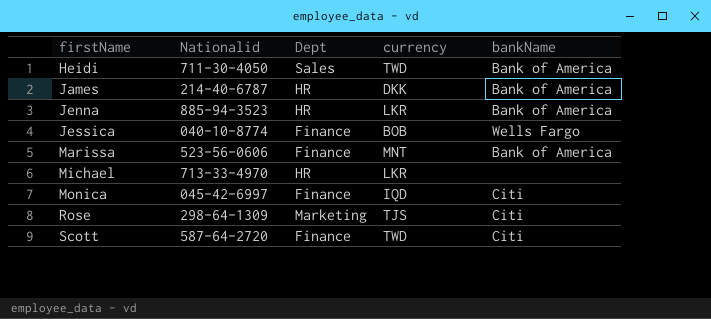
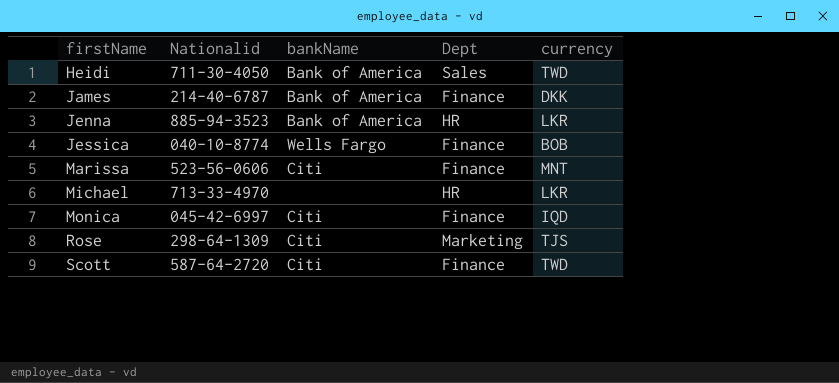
column bankName | position: 5 -> 3
James | Dept: HR -> Finance
Marissa | bankName: Bank of America -> Citi

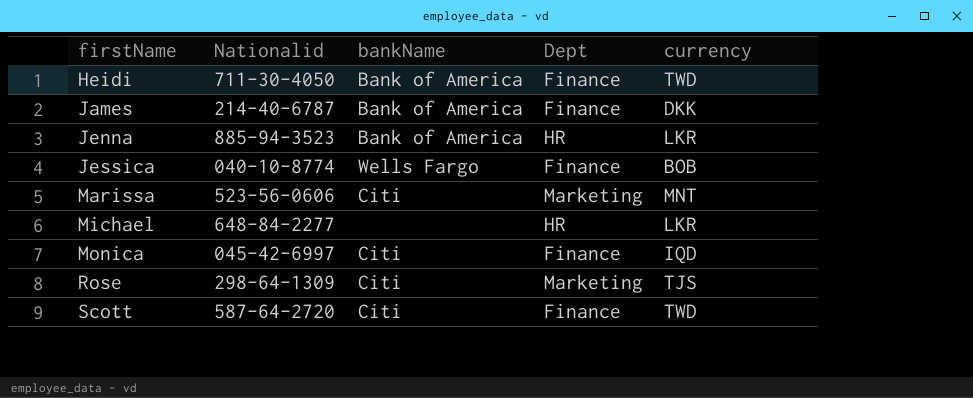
Heidi | Dept: Sales -> Finance
Marissa | Dept: Finance -> Marketing
Michael | Nationalid: 713-33-4970 -> 648-84-2277

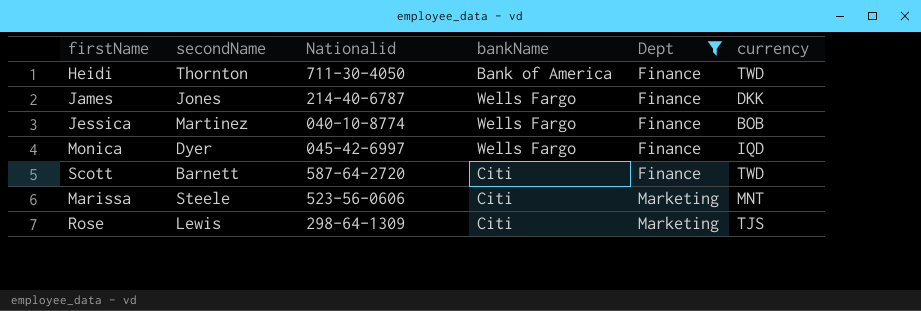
filter: none -> Dept != HR
row order: firstName ascending -> Dept ascending
column secondName | position: none -> 2
James | bankName: Bank of America -> Wells Fargo
Monica | bankName: Citi -> Wells Fargo

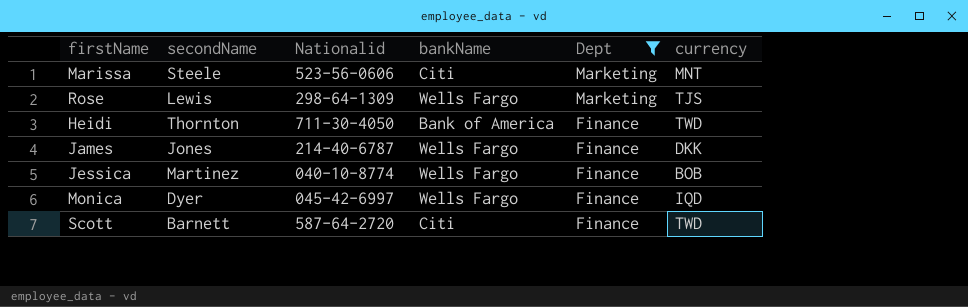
row order: Dept ascending -> Dept descending
Rose | bankName: Citi -> Wells Fargo

